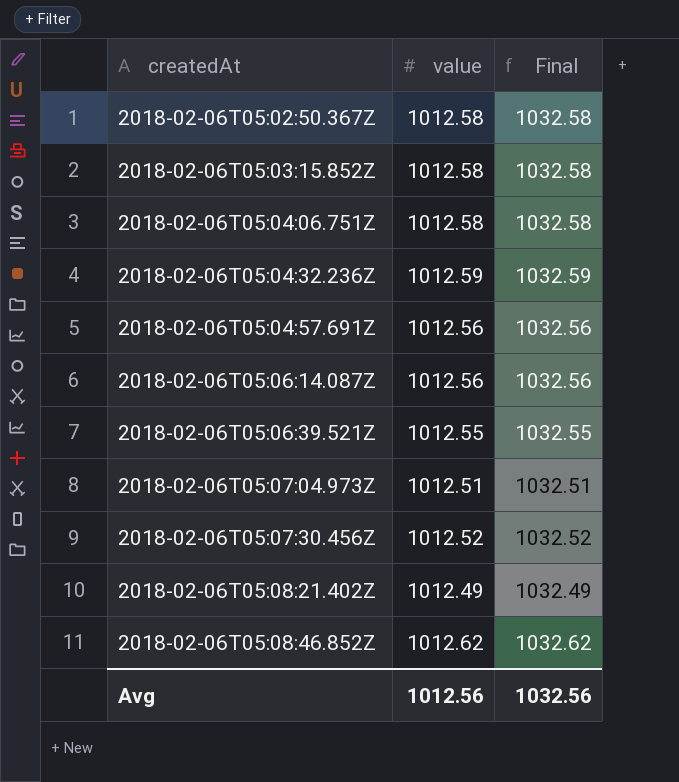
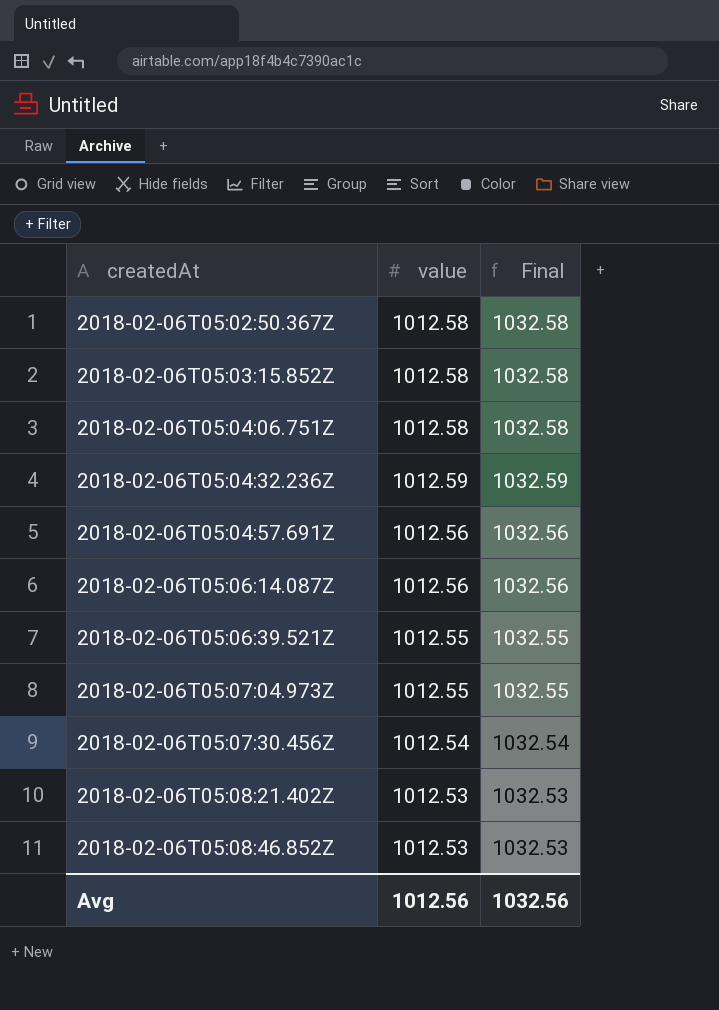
2018-02-06T05:07:04.973Z | value: 1012.51 -> 1012.55
2018-02-06T05:07:04.973Z | Final: 1032.51 -> 1032.55
2018-02-06T05:07:30.456Z | value: 1012.52 -> 1012.54
2018-02-06T05:07:30.456Z | Final: 1032.52 -> 1032.54
2018-02-06T05:08:21.402Z | value: 1012.49 -> 1012.53
2018-02-06T05:08:21.402Z | Final: 1032.49 -> 1032.53
2018-02-06T05:08:46.852Z | value: 1012.62 -> 1012.53
2018-02-06T05:08:46.852Z | Final: 1032.62 -> 1032.53

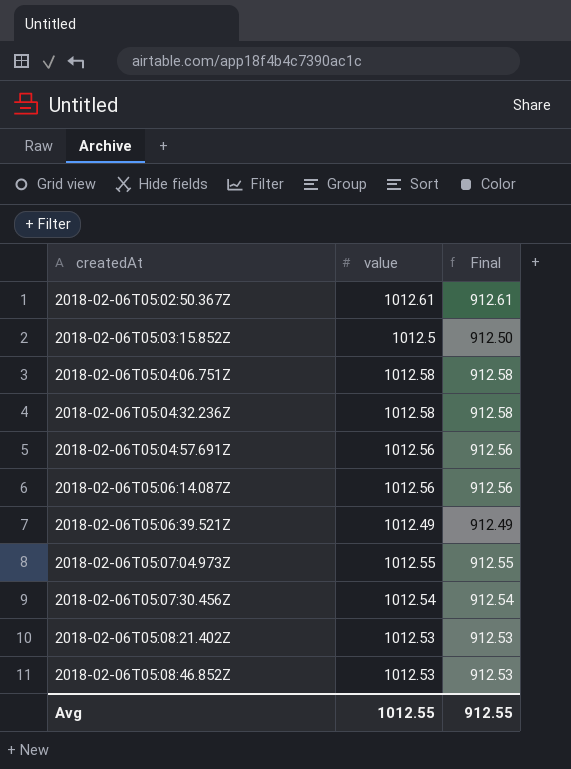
column Final | formula: [value] + 20 -> [value] - 100
2018-02-06T05:02:50.367Z | value: 1012.58 -> 1012.61
2018-02-06T05:03:15.852Z | value: 1012.58 -> 1012.5
2018-02-06T05:04:32.236Z | value: 1012.59 -> 1012.58
2018-02-06T05:06:39.521Z | value: 1012.55 -> 1012.49
Avg | value: 1012.56 -> 1012.55
Avg | Final: 1032.56 -> 912.55

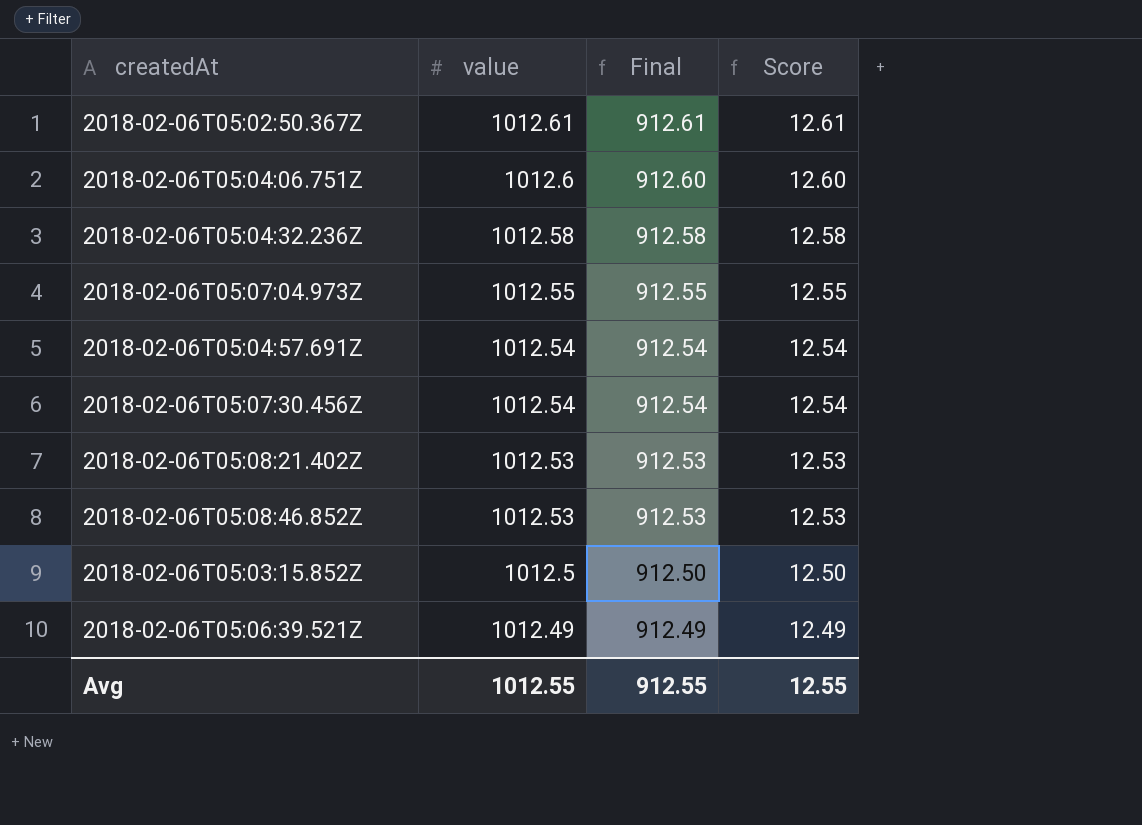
row order: createdAt ascending -> value descending
column Score | formula: none -> [value] - 1000
row 2018-02-06T05:06:14.087Z: 1012.56 | 912.56 -> none
2018-02-06T05:04:06.751Z | value: 1012.58 -> 1012.6
2018-02-06T05:04:06.751Z | Final: 912.58 -> 912.60
2018-02-06T05:04:57.691Z | value: 1012.56 -> 1012.54
2018-02-06T05:04:57.691Z | Final: 912.56 -> 912.54

